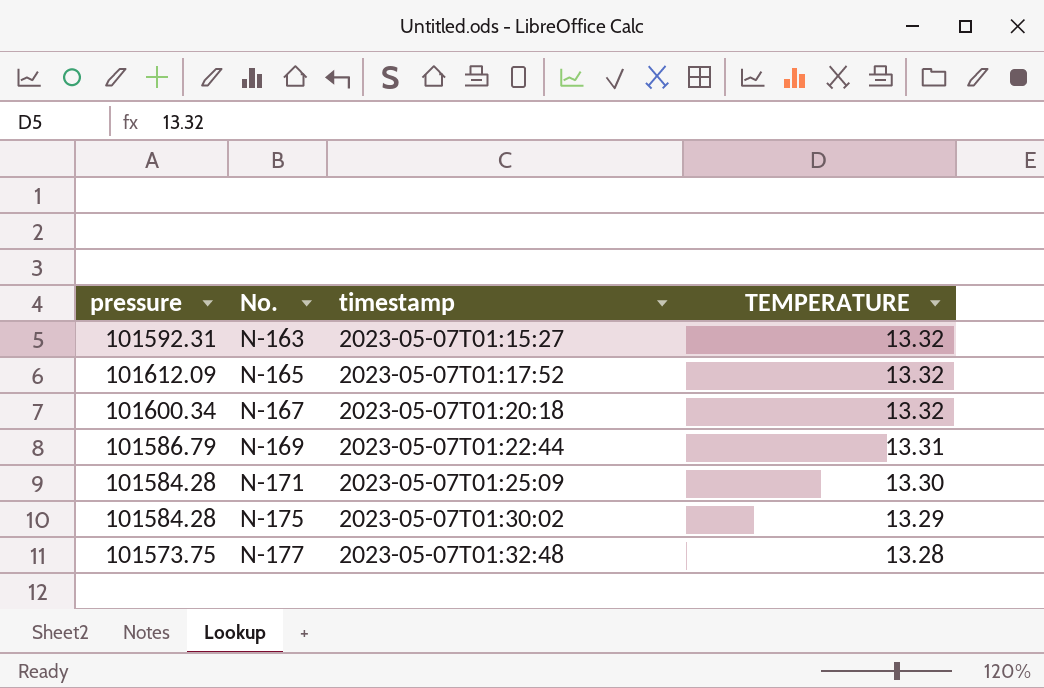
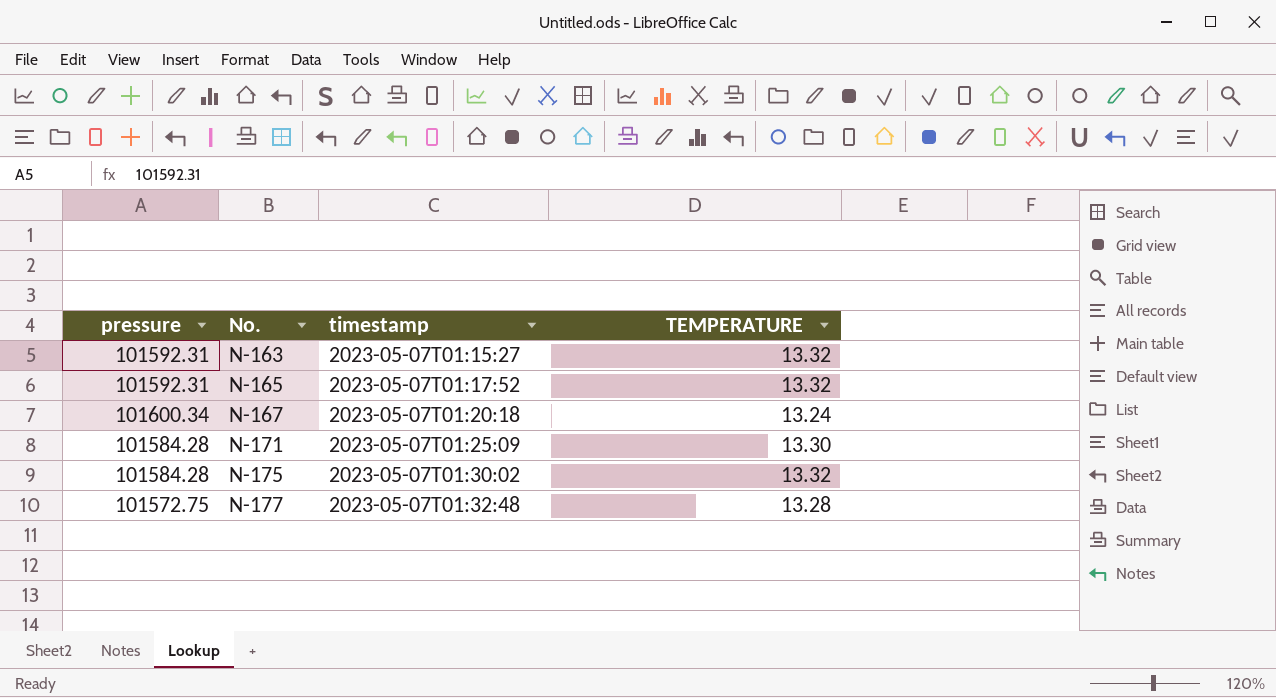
row N-169: 101586.79 | 2023-05-07T01:22:44 | 13.31 -> none
N-165 | pressure: 101612.09 -> 101592.31
N-167 | TEMPERATURE: 13.32 -> 13.24
N-175 | TEMPERATURE: 13.29 -> 13.32
N-177 | pressure: 101573.75 -> 101572.75

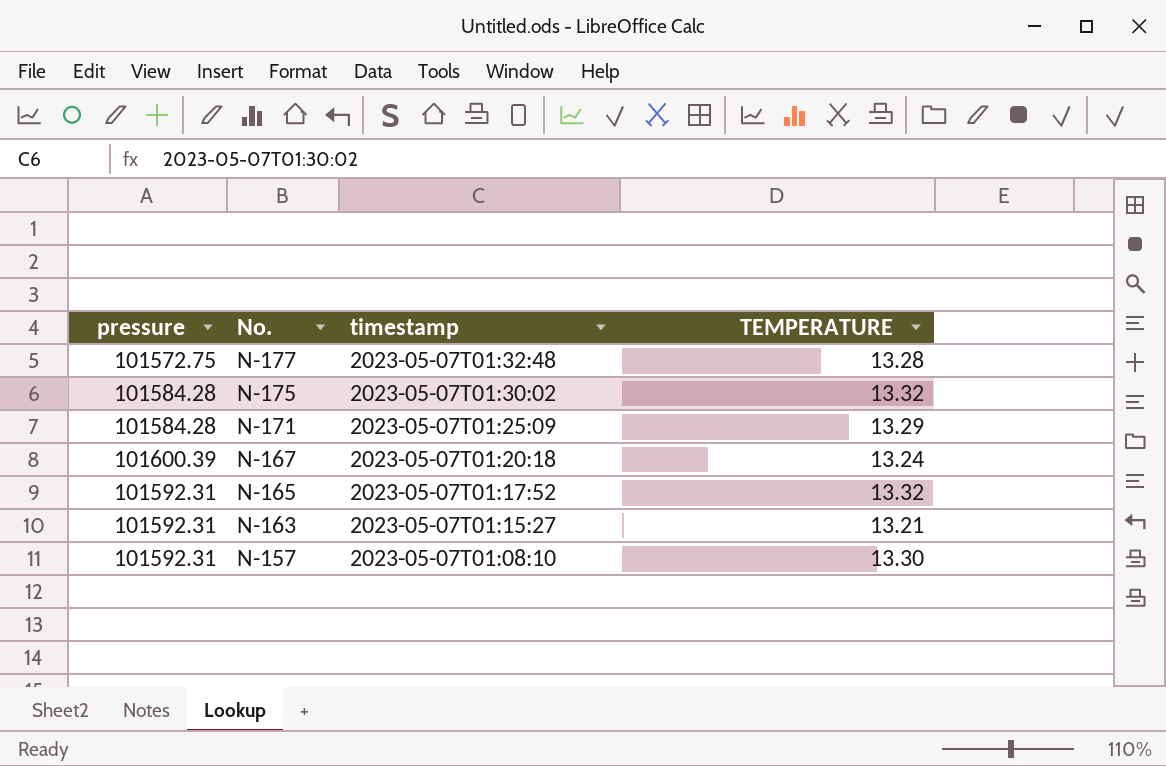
row order: No. ascending -> No. descending
N-171 | TEMPERATURE: 13.30 -> 13.29
N-167 | pressure: 101600.34 -> 101600.39
N-163 | TEMPERATURE: 13.32 -> 13.21
row N-157: none -> 101592.31 | 2023-05-07T01:08:10 | 13.30

